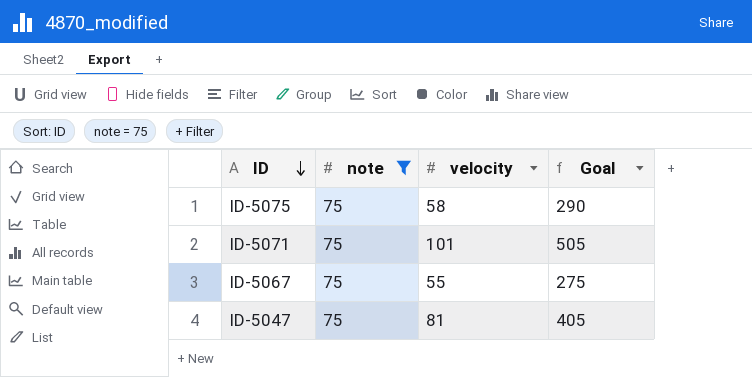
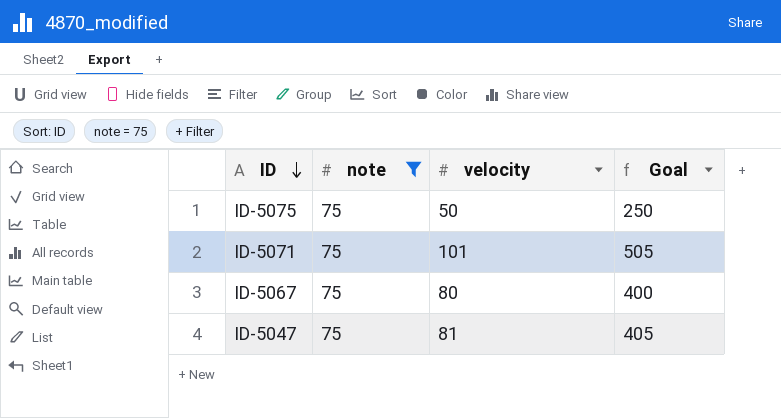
ID-5075 | velocity: 58 -> 50
ID-5075 | Goal: 290 -> 250
ID-5067 | velocity: 55 -> 80
ID-5067 | Goal: 275 -> 400

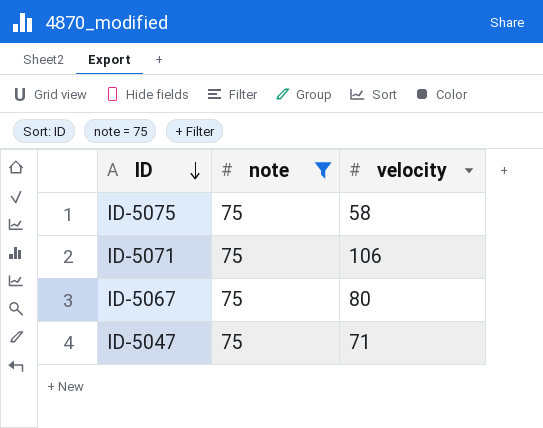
column Goal | formula: [velocity] * 5 -> none
ID-5075 | velocity: 50 -> 58
ID-5071 | velocity: 101 -> 106
ID-5047 | velocity: 81 -> 71

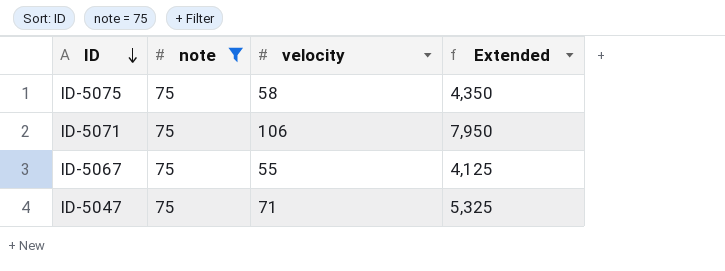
column Extended | formula: none -> [note] * [velocity]
ID-5067 | velocity: 80 -> 55

